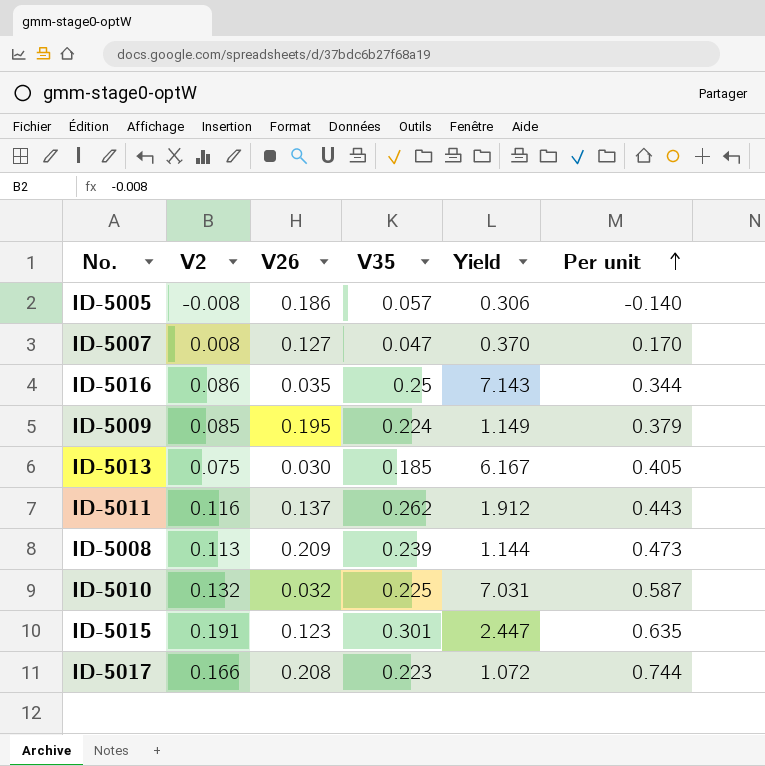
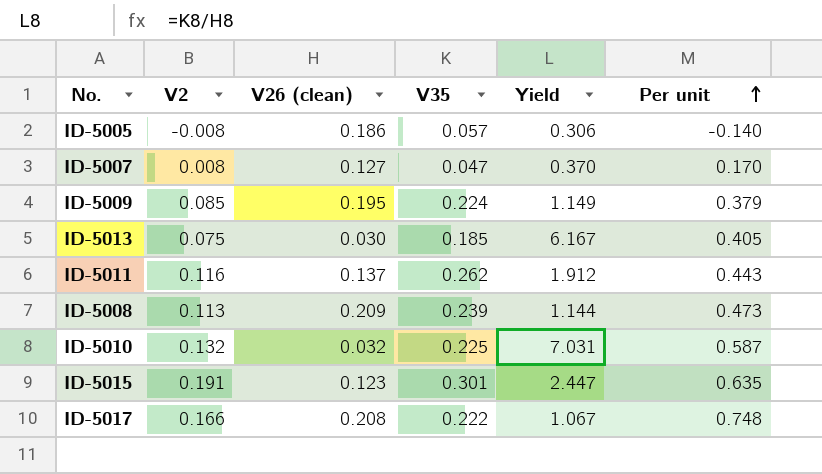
column name: V26 -> V26 (clean)
row ID-5016: 0.086 | 0.035 | 0.25 | 7.143 | 0.344 -> none
ID-5017 | V35: 0.223 -> 0.222
ID-5017 | Yield: 1.072 -> 1.067
ID-5017 | Per unit: 0.744 -> 0.748

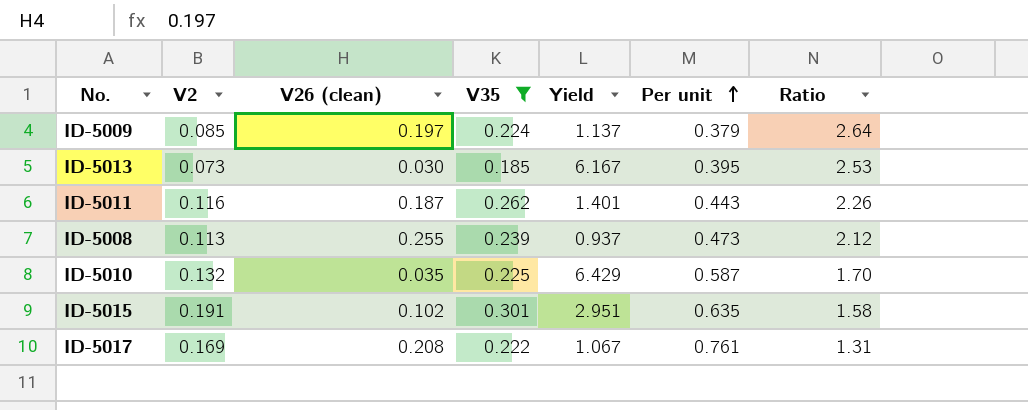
filter: none -> V35 >= 0.185
column Ratio | formula: none -> [V35] / [V2]
ID-5009 | V26 (clean): 0.195 -> 0.197
ID-5009 | Yield: 1.149 -> 1.137
ID-5013 | V2: 0.075 -> 0.073
ID-5013 | Per unit: 0.405 -> 0.395
ID-5011 | V26 (clean): 0.137 -> 0.187
ID-5011 | Yield: 1.912 -> 1.401
ID-5008 | V26 (clean): 0.209 -> 0.255
ID-5008 | Yield: 1.144 -> 0.937
ID-5010 | V26 (clean): 0.032 -> 0.035
ID-5010 | Yield: 7.031 -> 6.429
ID-5015 | V26 (clean): 0.123 -> 0.102
ID-5015 | Yield: 2.447 -> 2.951
ID-5017 | V2: 0.166 -> 0.169
ID-5017 | Per unit: 0.748 -> 0.761

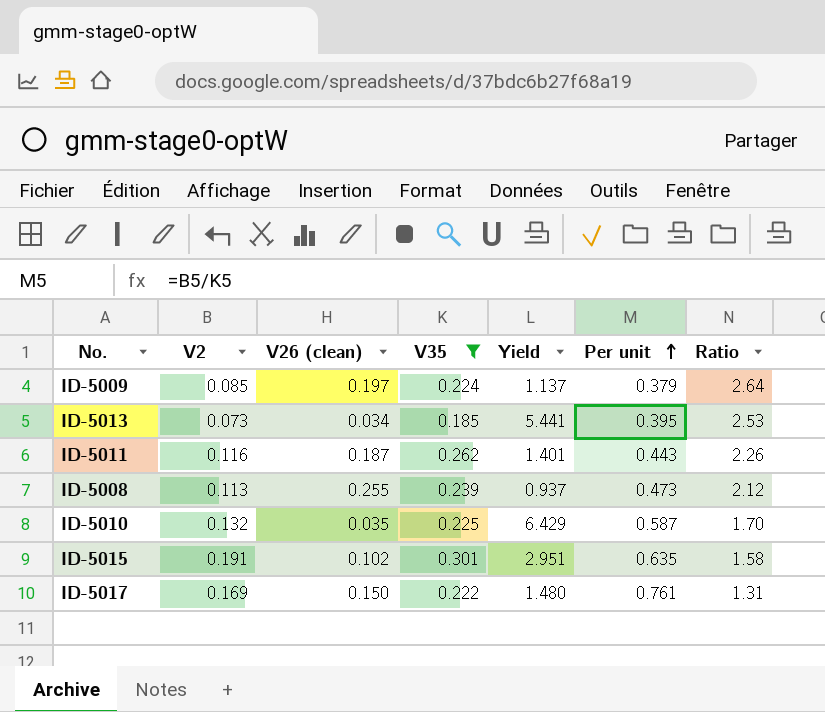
ID-5013 | V26 (clean): 0.030 -> 0.034
ID-5013 | Yield: 6.167 -> 5.441
ID-5017 | V26 (clean): 0.208 -> 0.150
ID-5017 | Yield: 1.067 -> 1.480

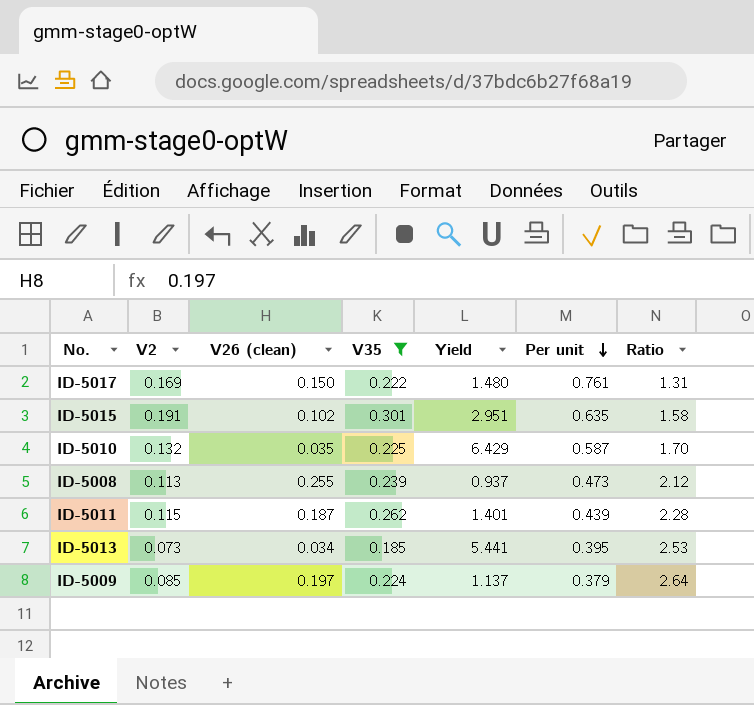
row order: Per unit ascending -> Per unit descending
ID-5011 | V2: 0.116 -> 0.115
ID-5011 | Per unit: 0.443 -> 0.439
ID-5011 | Ratio: 2.26 -> 2.28

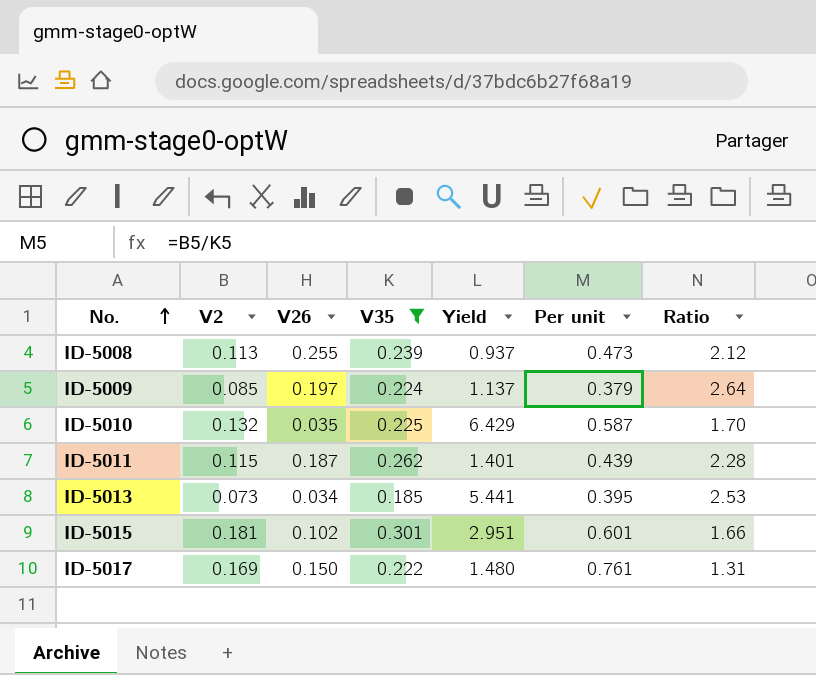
row order: Per unit descending -> No. ascending
column name: V26 (clean) -> V26
ID-5015 | V2: 0.191 -> 0.181
ID-5015 | Per unit: 0.635 -> 0.601
ID-5015 | Ratio: 1.58 -> 1.66

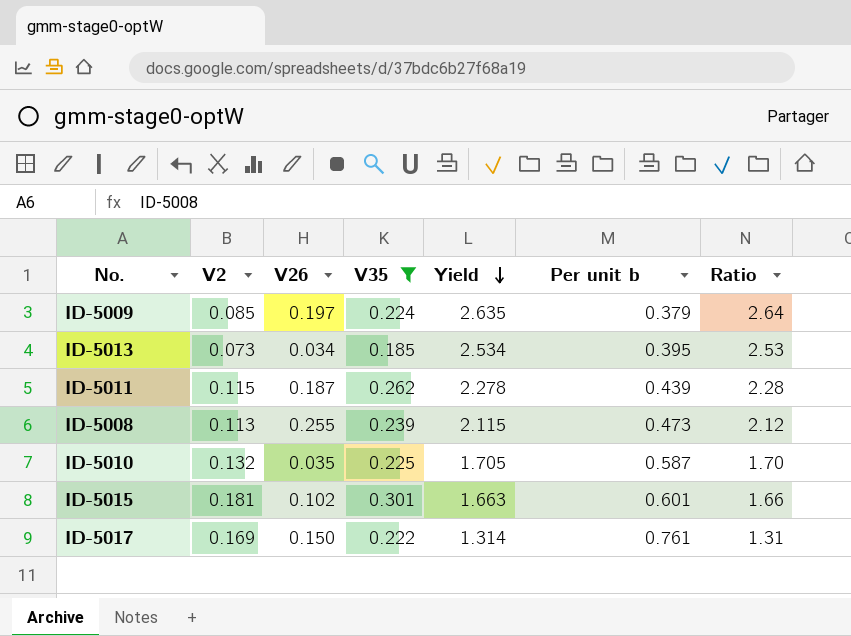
row order: No. ascending -> Yield descending
column Yield | formula: [V35] / [V26] -> [V35] / [V2]
column name: Per unit -> Per unit b

